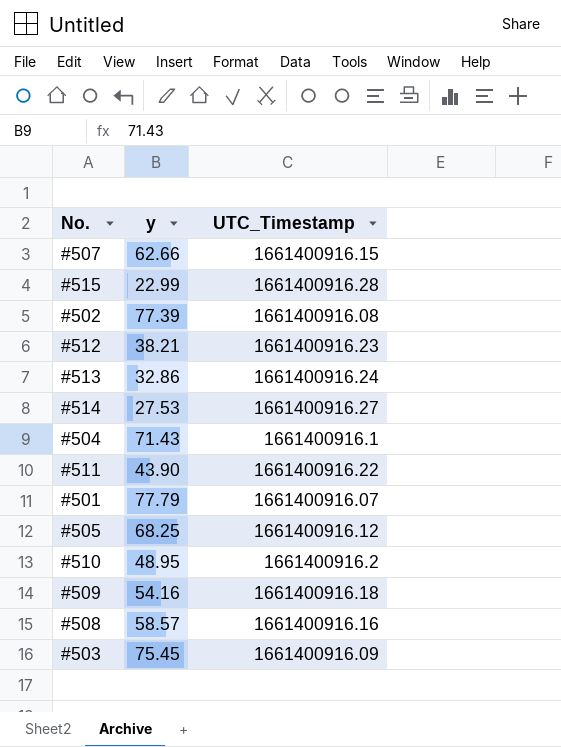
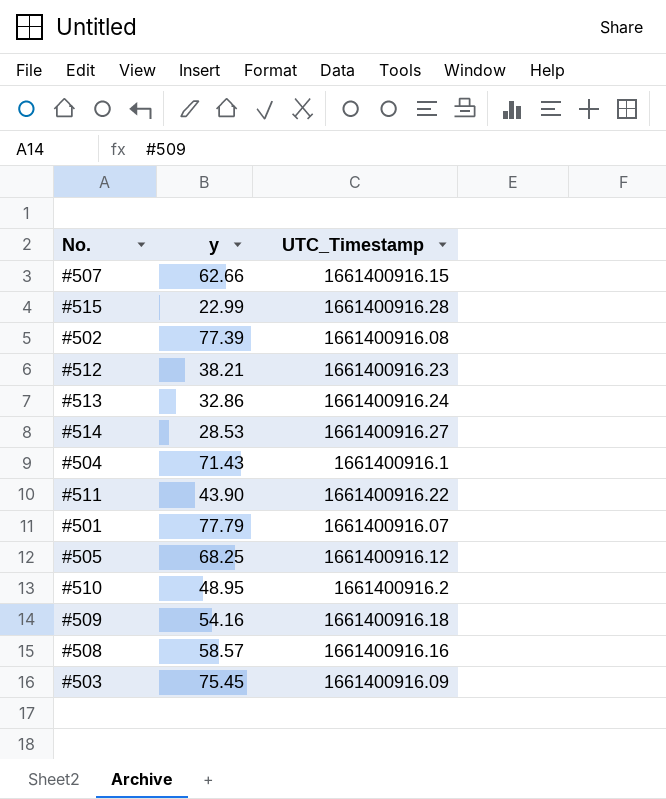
#514 | y: 27.53 -> 28.53

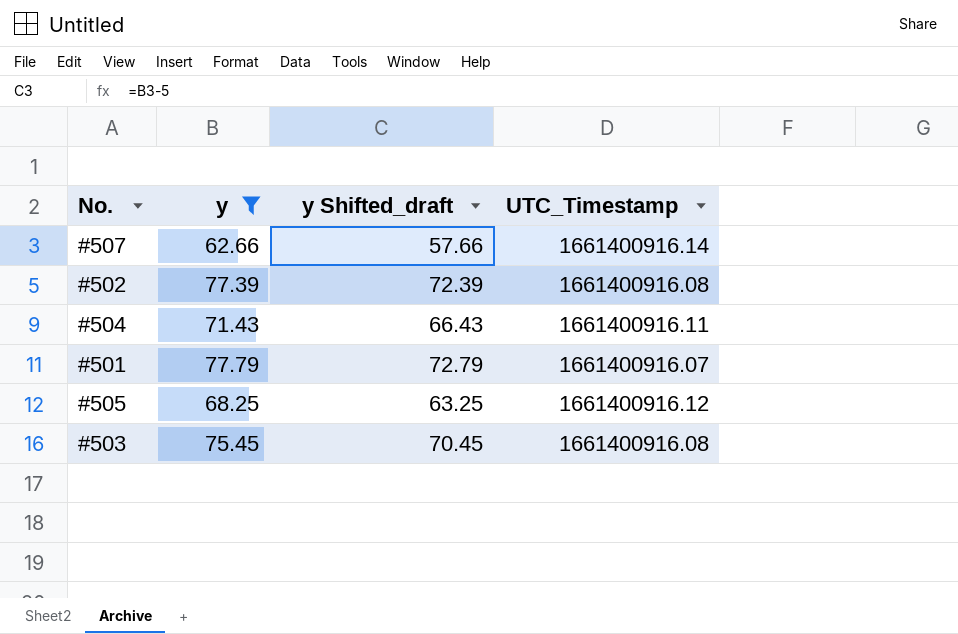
filter: none -> y >= 62.66
column y Shifted_draft | formula: none -> [y] - 5
#507 | UTC_Timestamp: 1661400916.15 -> 1661400916.14
#504 | UTC_Timestamp: 1661400916.1 -> 1661400916.11
#503 | UTC_Timestamp: 1661400916.09 -> 1661400916.08

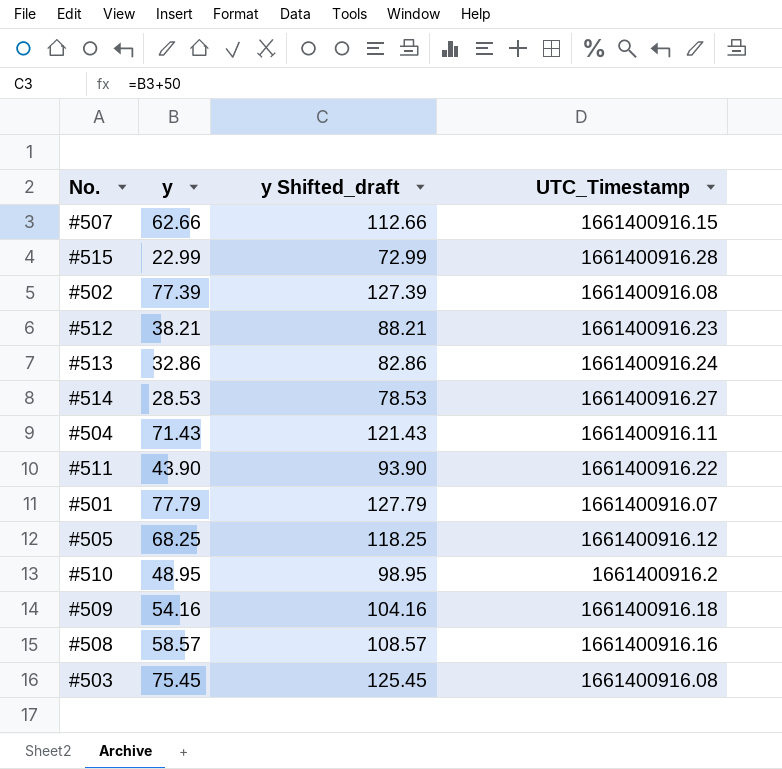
filter: y >= 62.66 -> none
column y Shifted_draft | formula: [y] - 5 -> [y] + 50
#507 | UTC_Timestamp: 1661400916.14 -> 1661400916.15

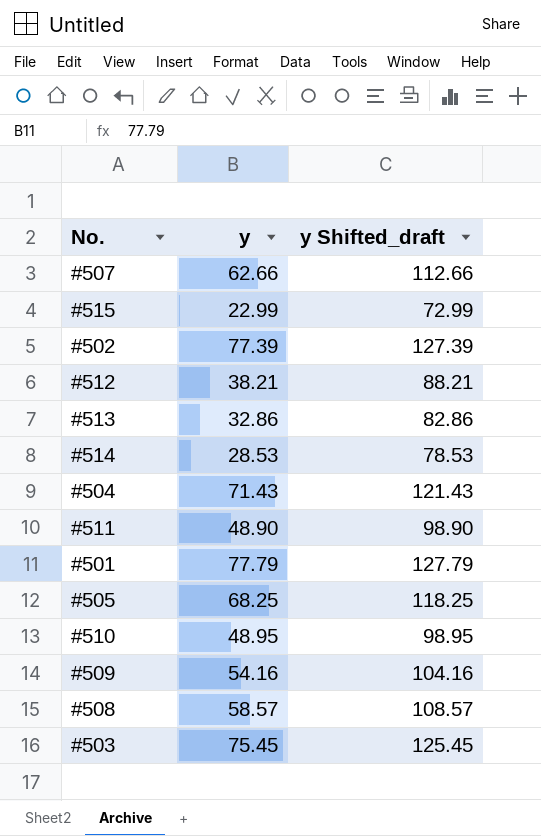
column UTC_Timestamp | position: 4 -> none
#511 | y: 43.90 -> 48.90
#511 | y Shifted_draft: 93.90 -> 98.90

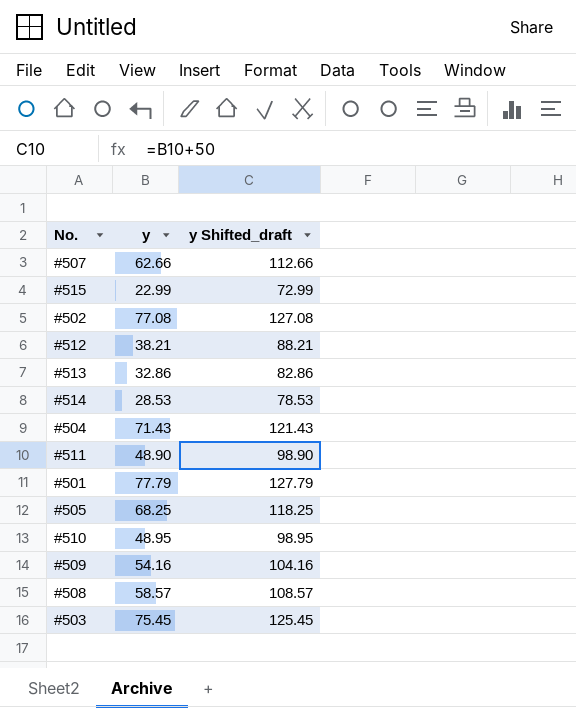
#502 | y: 77.39 -> 77.08
#502 | y Shifted_draft: 127.39 -> 127.08

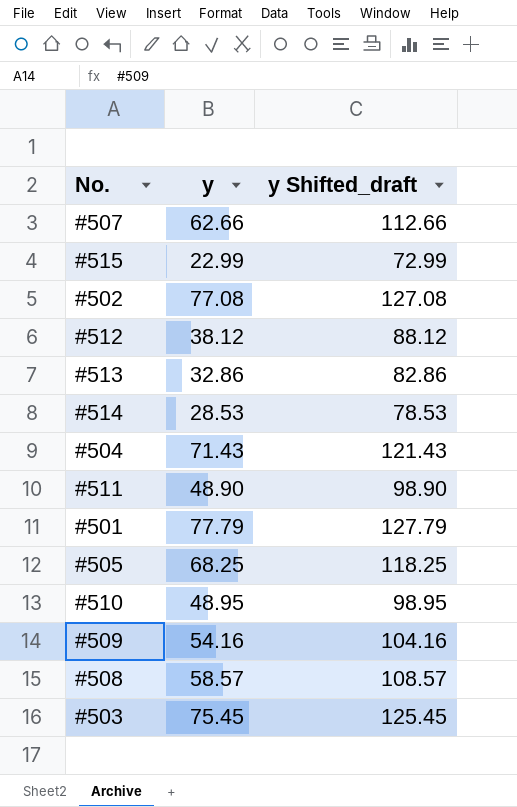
#512 | y: 38.21 -> 38.12
#512 | y Shifted_draft: 88.21 -> 88.12

